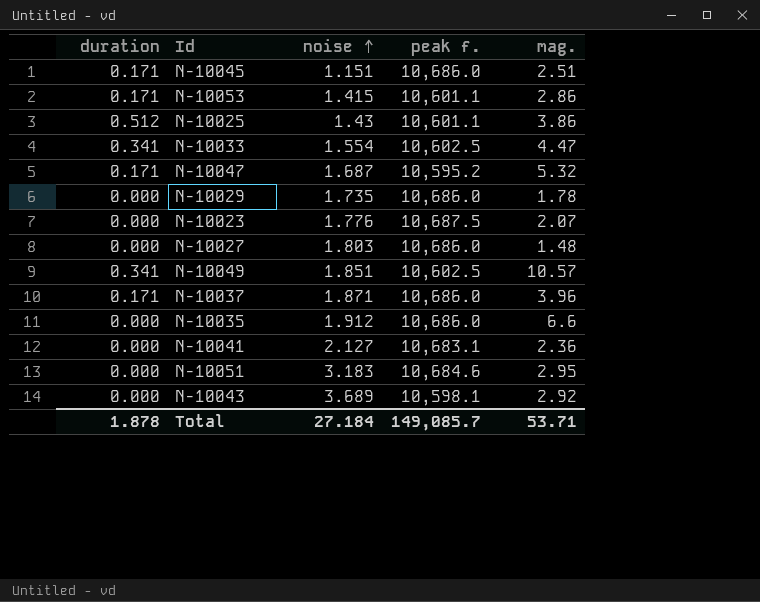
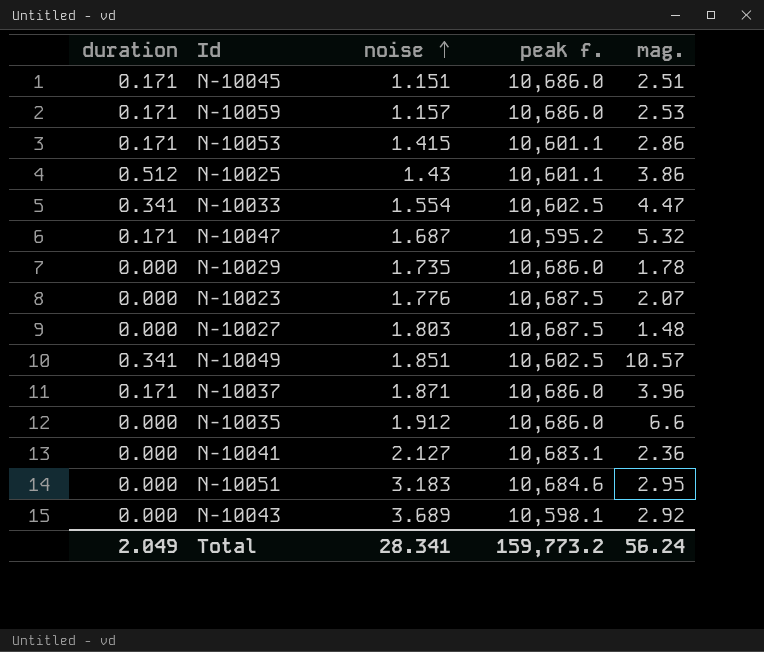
row N-10059: none -> 0.171 | 1.157 | 10,686.0 | 2.53
N-10027 | peak f.: 10,686.0 -> 10,687.5
Total | duration: 1.878 -> 2.049
Total | noise: 27.184 -> 28.341
Total | peak f.: 149,085.7 -> 159,773.2
Total | mag.: 53.71 -> 56.24

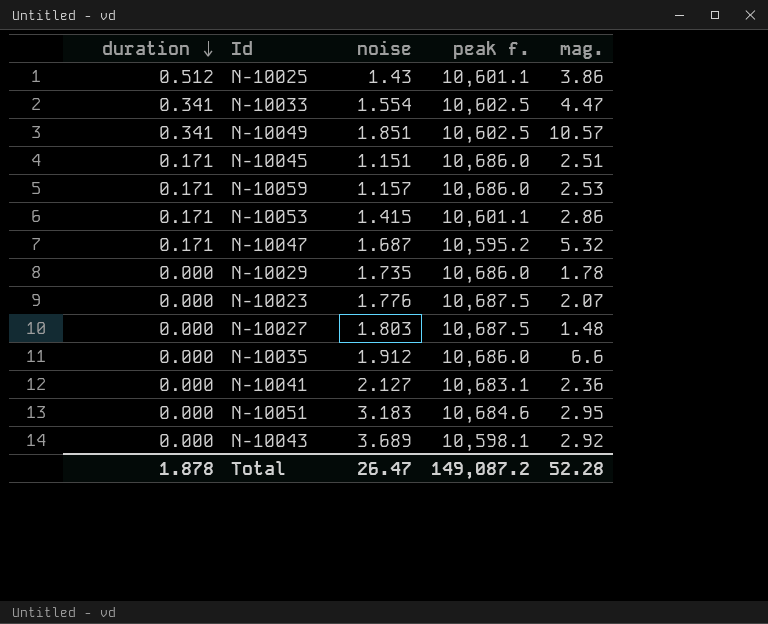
row order: noise ascending -> duration descending
row N-10037: 0.171 | 1.871 | 10,686.0 | 3.96 -> none
Total | duration: 2.049 -> 1.878
Total | noise: 28.341 -> 26.47
Total | peak f.: 159,773.2 -> 149,087.2
Total | mag.: 56.24 -> 52.28

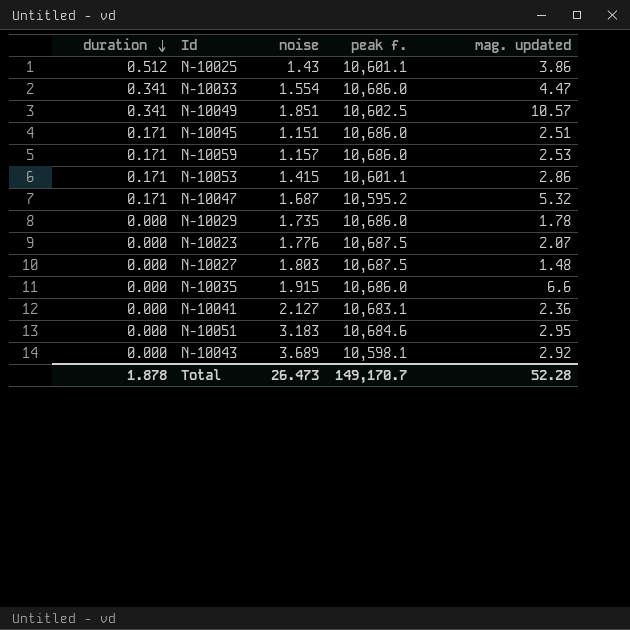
column name: mag. -> mag. updated
N-10033 | peak f.: 10,602.5 -> 10,686.0
N-10035 | noise: 1.912 -> 1.915
Total | noise: 26.47 -> 26.473
Total | peak f.: 149,087.2 -> 149,170.7

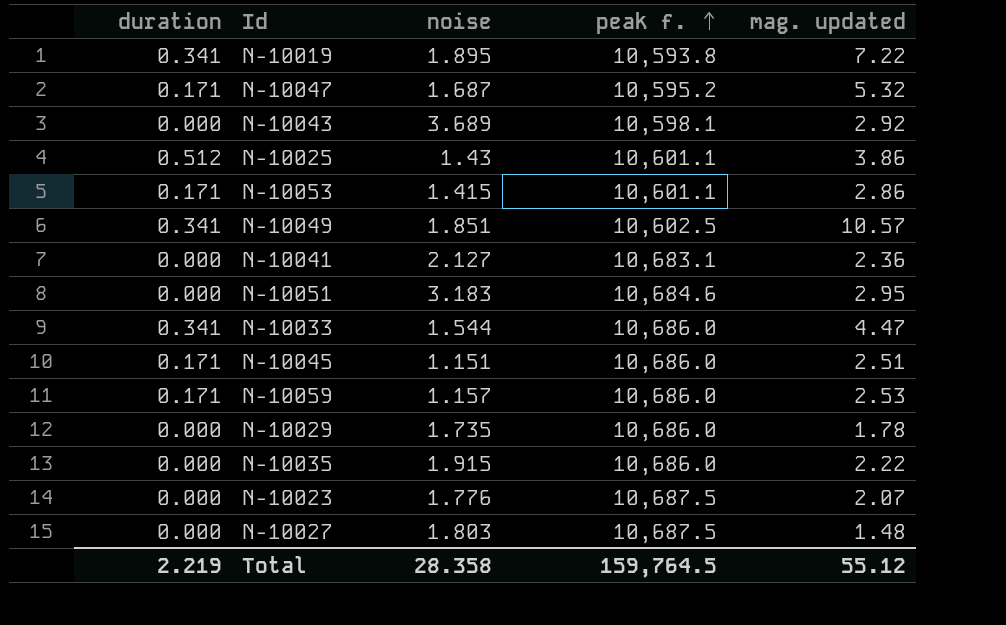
row order: duration descending -> peak f. ascending
row N-10019: none -> 0.341 | 1.895 | 10,593.8 | 7.22
N-10033 | noise: 1.554 -> 1.544
N-10035 | mag. updated: 6.6 -> 2.22
Total | duration: 1.878 -> 2.219
Total | noise: 26.473 -> 28.358
Total | peak f.: 149,170.7 -> 159,764.5
Total | mag. updated: 52.28 -> 55.12

